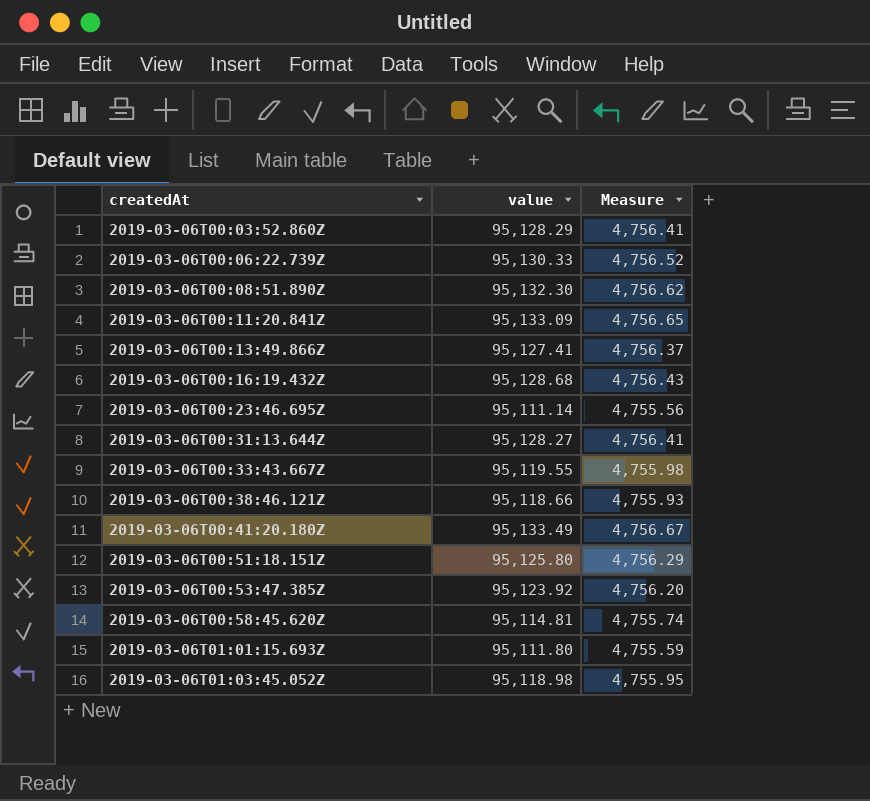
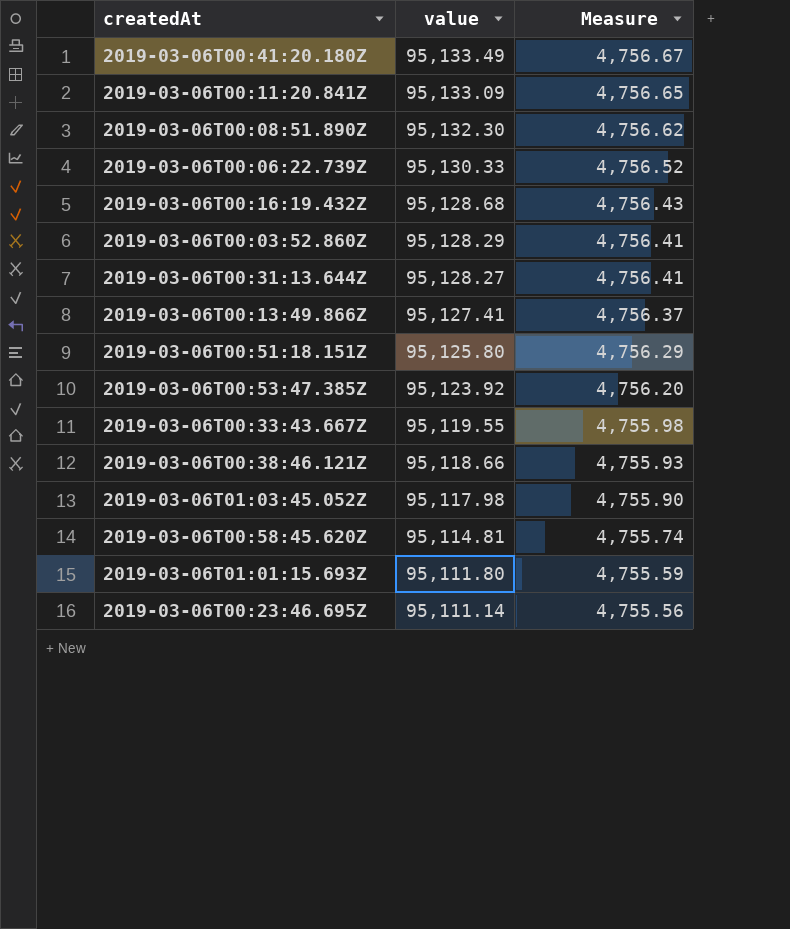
row order: createdAt ascending -> value descending
2019-03-06T01:03:45.052Z | value: 95,118.98 -> 95,117.98
2019-03-06T01:03:45.052Z | Measure: 4,755.95 -> 4,755.90

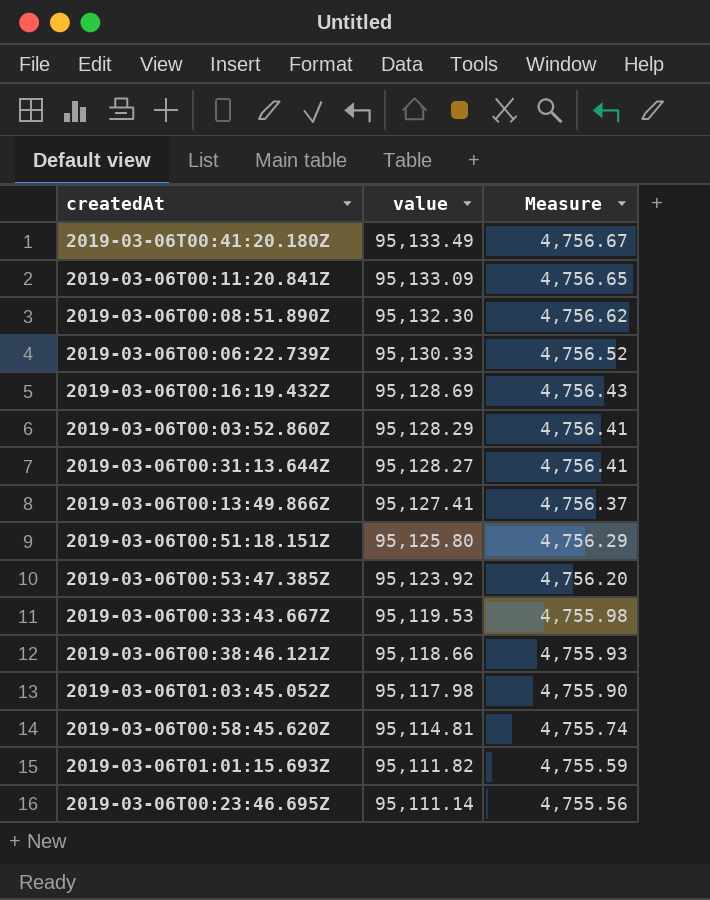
2019-03-06T00:16:19.432Z | value: 95,128.68 -> 95,128.69
2019-03-06T00:33:43.667Z | value: 95,119.55 -> 95,119.53
2019-03-06T01:01:15.693Z | value: 95,111.80 -> 95,111.82

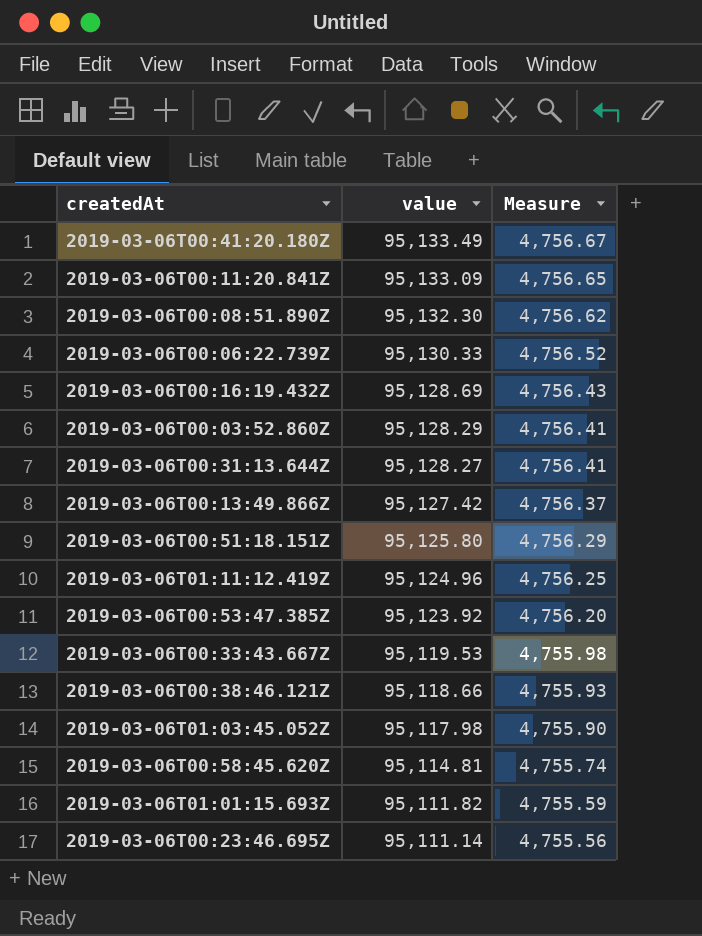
2019-03-06T00:13:49.866Z | value: 95,127.41 -> 95,127.42
row 2019-03-06T01:11:12.419Z: none -> 95,124.96 | 4,756.25

